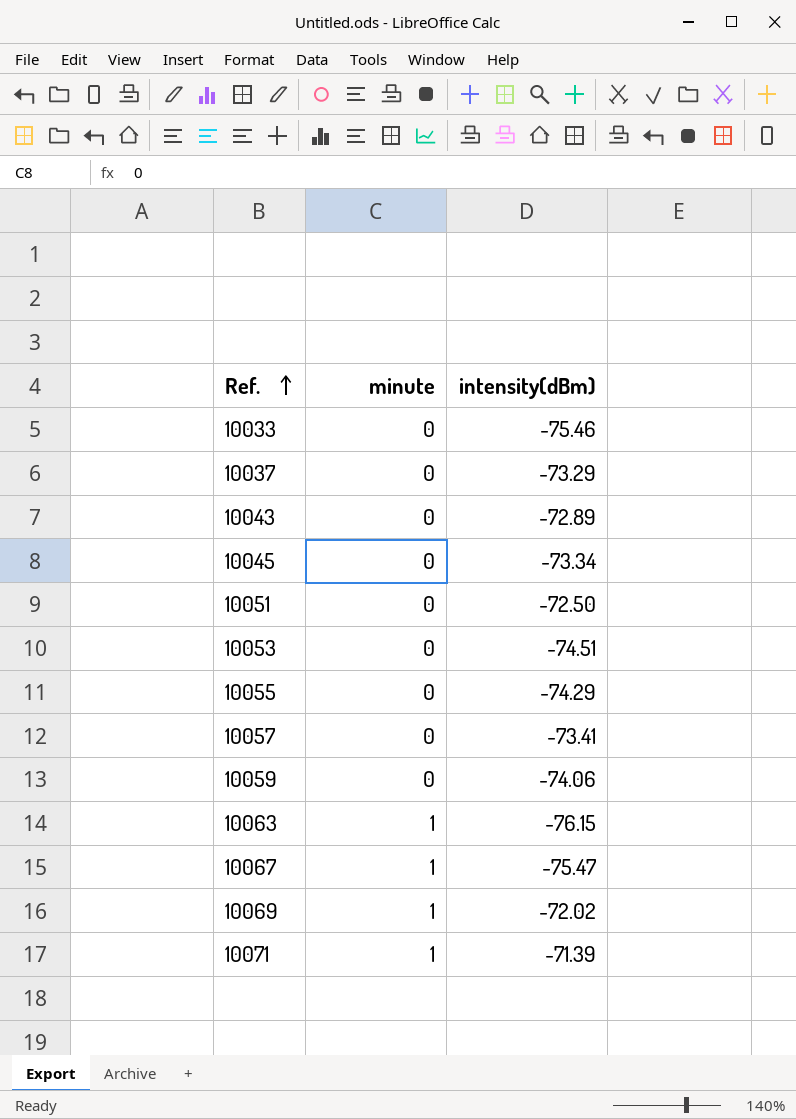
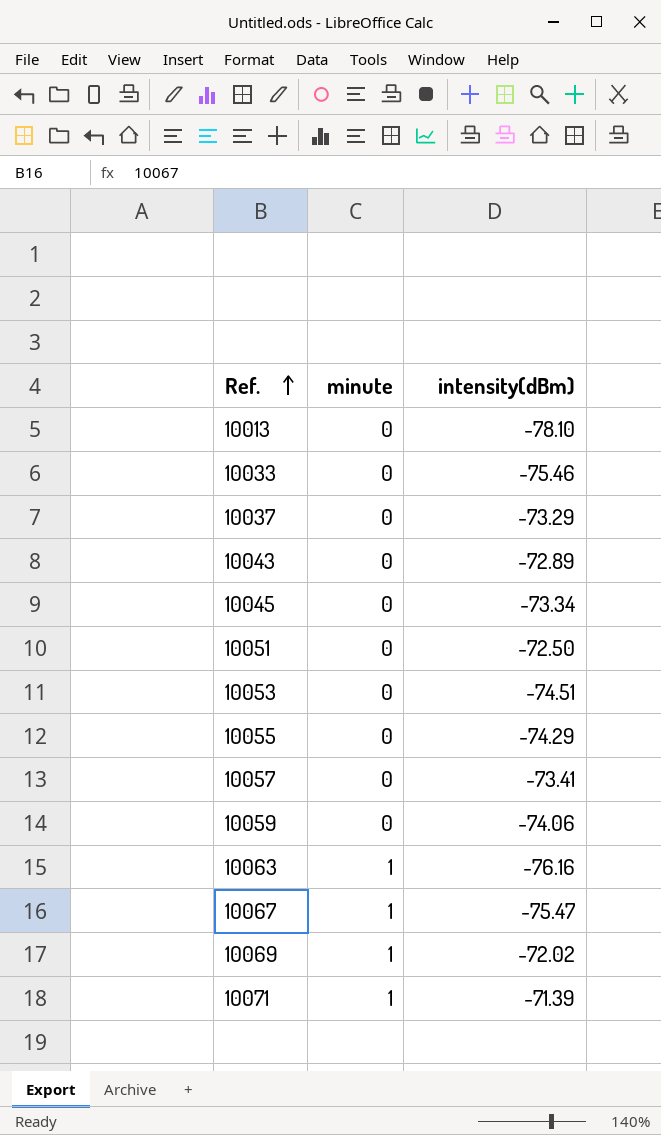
row 10013: none -> 0 | -78.10
10063 | intensity(dBm): -76.15 -> -76.16

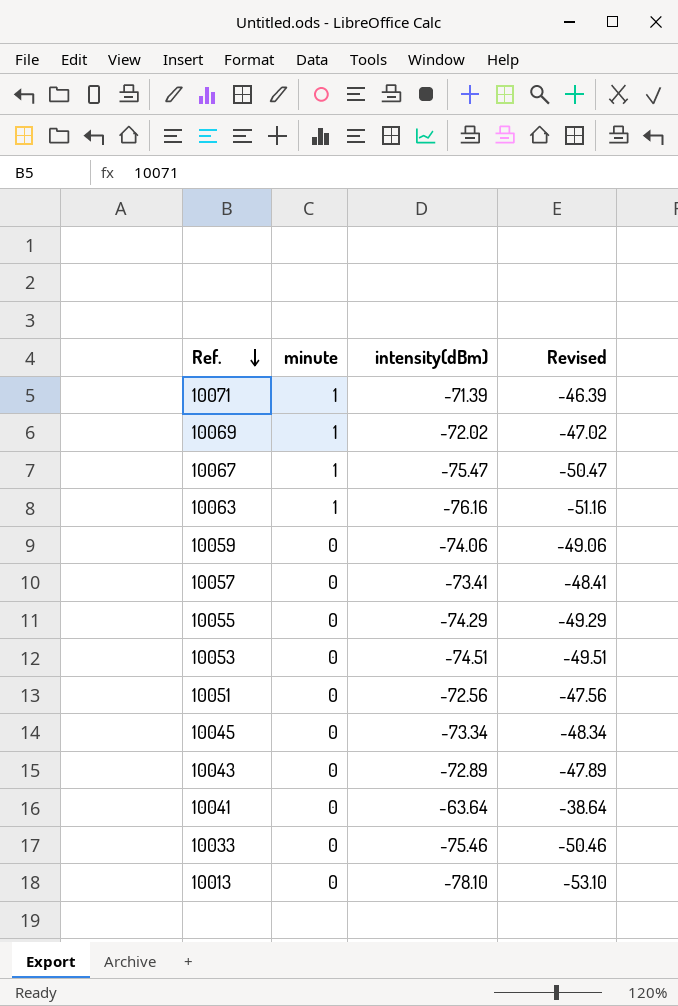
row order: Ref. ascending -> Ref. descending
column Revised | formula: none -> [intensity(dBm)] + 25
row 10037: 0 | -73.29 -> none
10051 | intensity(dBm): -72.50 -> -72.56
row 10041: none -> 0 | -63.64 | -38.64

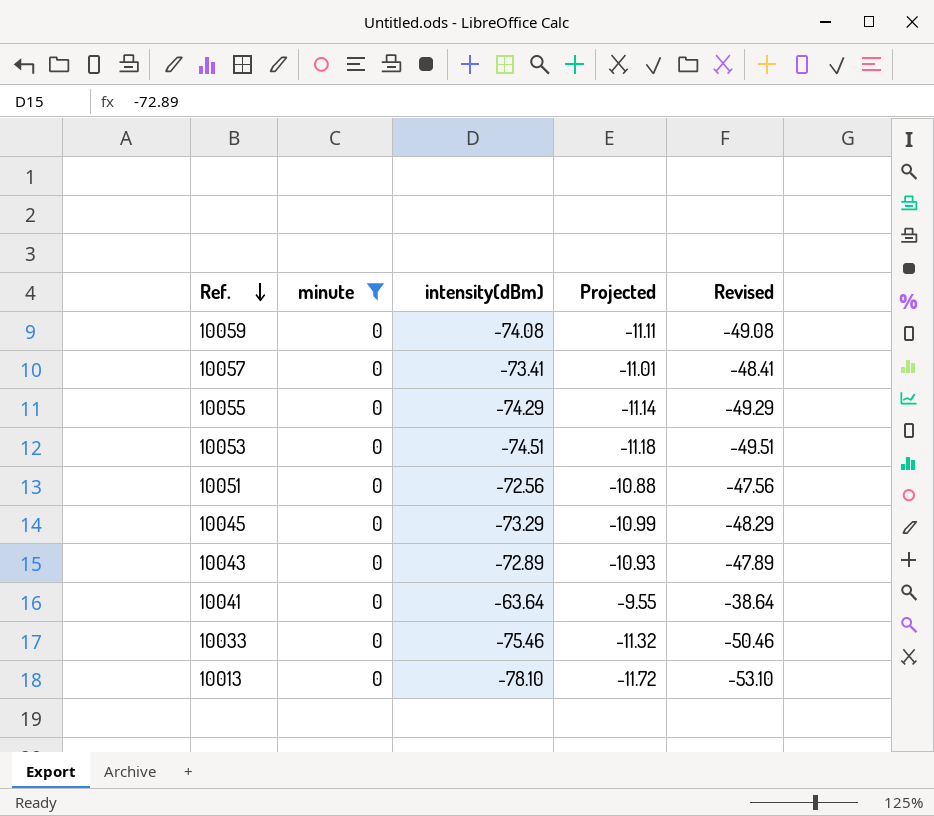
filter: none -> minute = 0
column Projected | formula: none -> [intensity(dBm)] * 0.15
10059 | intensity(dBm): -74.06 -> -74.08
10059 | Revised: -49.06 -> -49.08
10045 | intensity(dBm): -73.34 -> -73.29
10045 | Revised: -48.34 -> -48.29

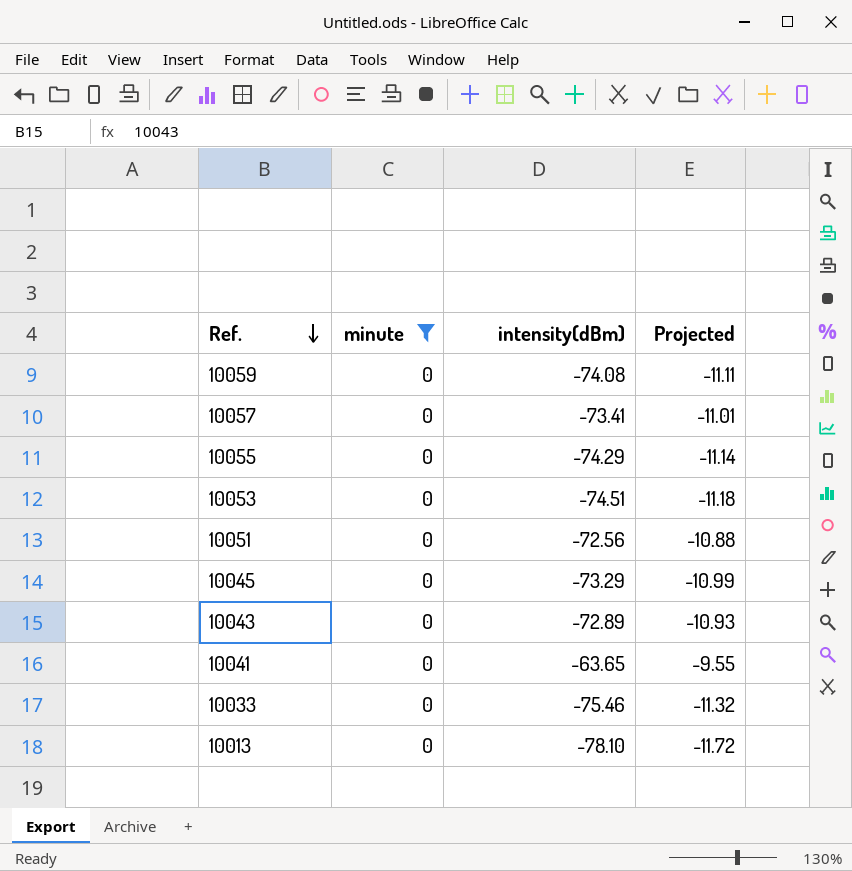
column Revised | formula: [intensity(dBm)] + 25 -> none
10041 | intensity(dBm): -63.64 -> -63.65

